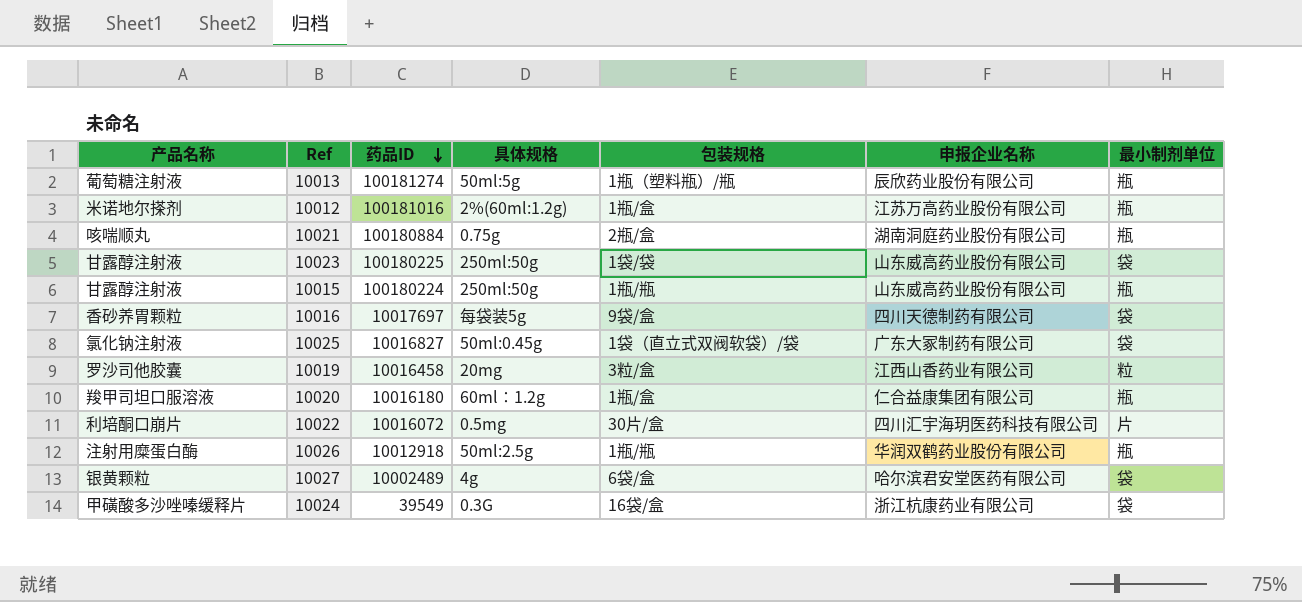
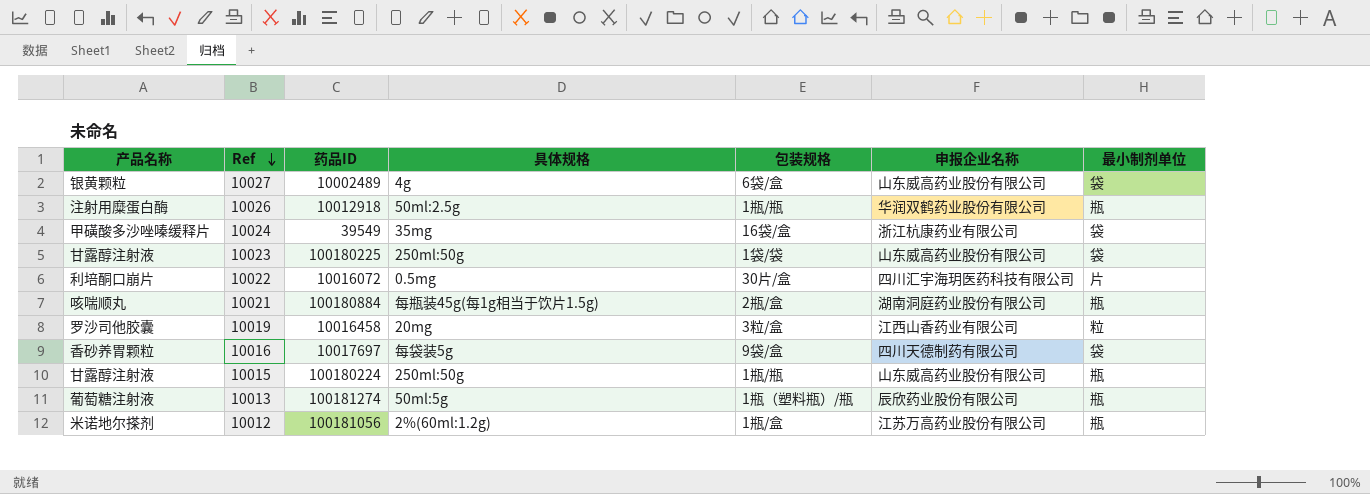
row order: 药品ID descending -> Ref descending
row 10025: 氯化钠注射液 | 10016827 | 50ml:0.45g | 1袋（直立式双阀软袋）/袋 | 广东大冢制药有限公司 | 袋 -> none
row 10020: 羧甲司坦口服溶液 | 10016180 | 60ml∶1.2g | 1瓶/盒 | 仁合益康集团有限公司 | 瓶 -> none
10027 | 申报企业名称: 哈尔滨君安堂医药有限公司 -> 山东威高药业股份有限公司
10024 | 具体规格: 0.3G -> 35mg
10021 | 具体规格: 0.75g -> 每瓶装45g(每1g相当于饮片1.5g)
10012 | 药品ID: 100181016 -> 100181056

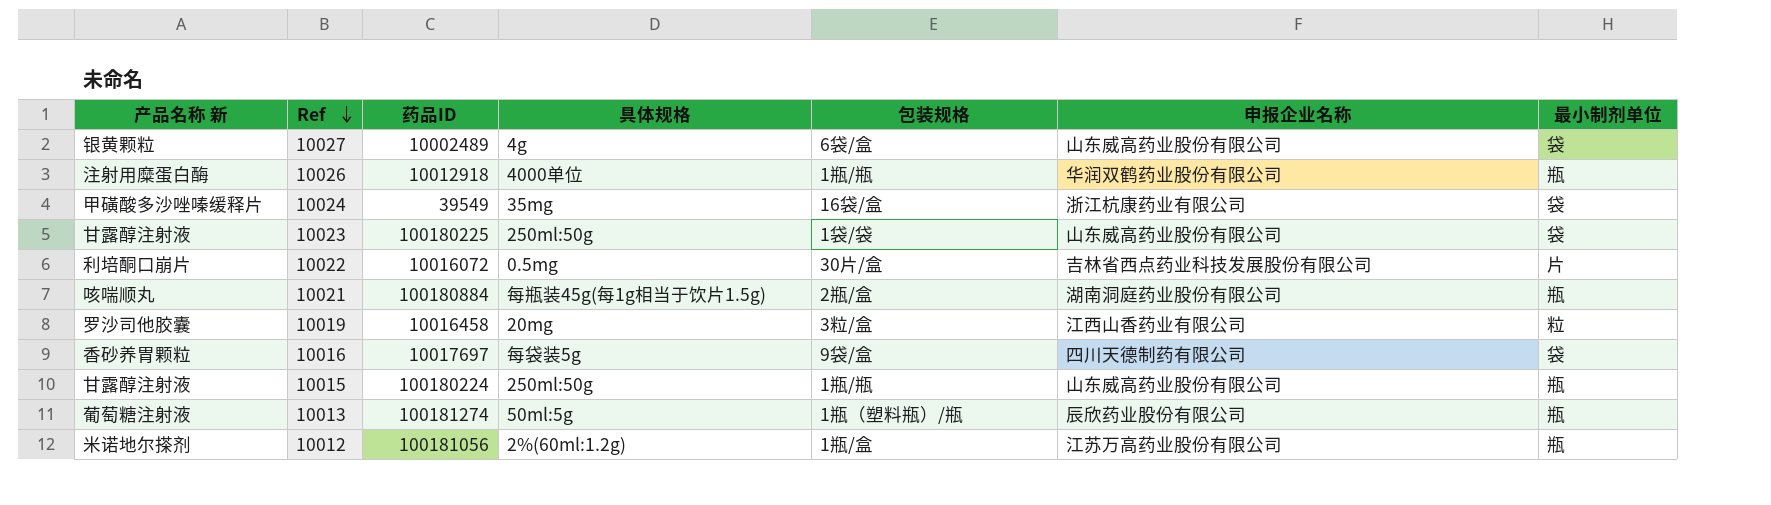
column name: 产品名称 -> 产品名称 新
10026 | 具体规格: 50ml:2.5g -> 4000单位
10022 | 申报企业名称: 四川汇宇海玥医药科技有限公司 -> 吉林省西点药业科技发展股份有限公司

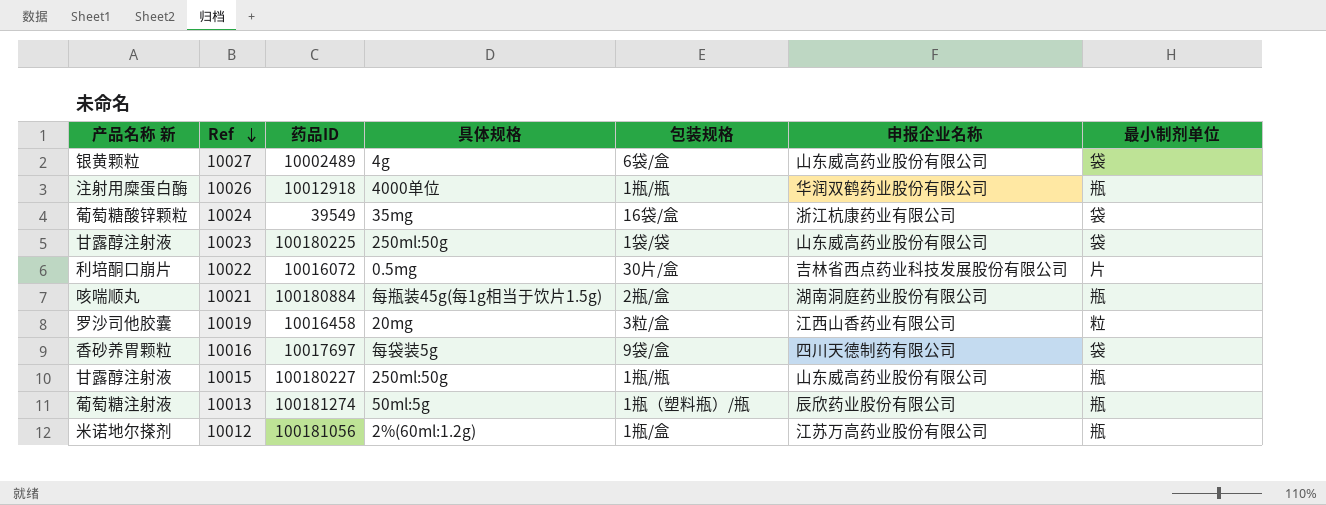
10024 | 产品名称 新: 甲磺酸多沙唑嗪缓释片 -> 葡萄糖酸锌颗粒
10015 | 药品ID: 100180224 -> 100180227

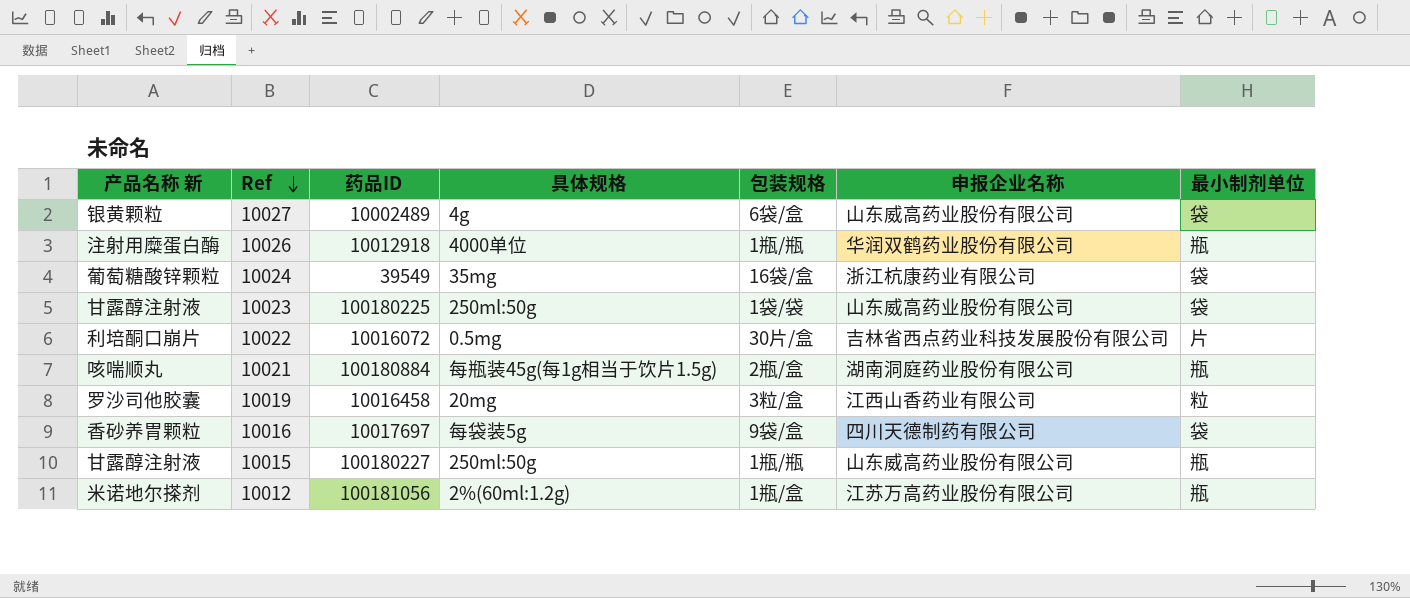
row 10013: 葡萄糖注射液 | 100181274 | 50ml:5g | 1瓶（塑料瓶）/瓶 | 辰欣药业股份有限公司 | 瓶 -> none

